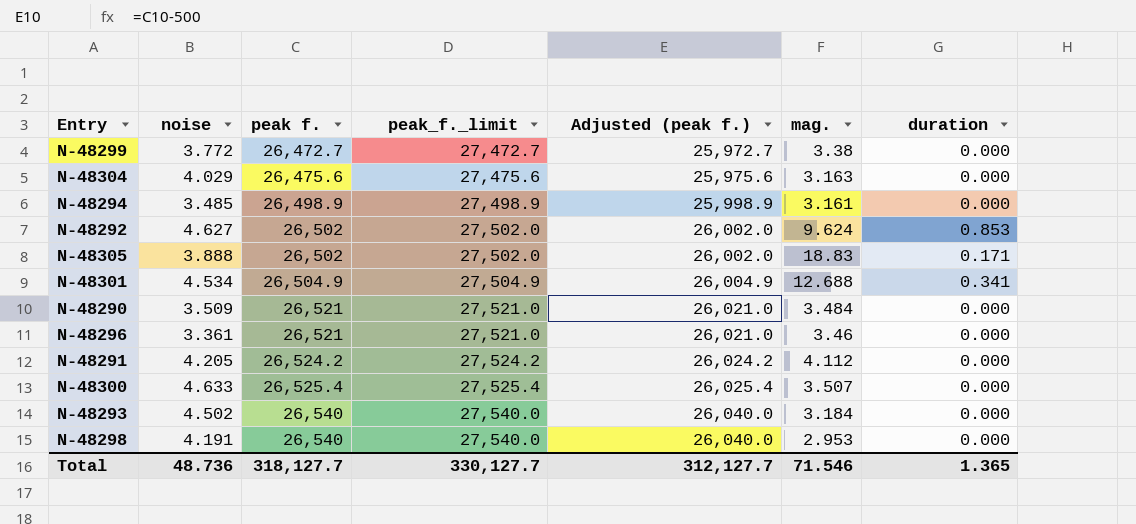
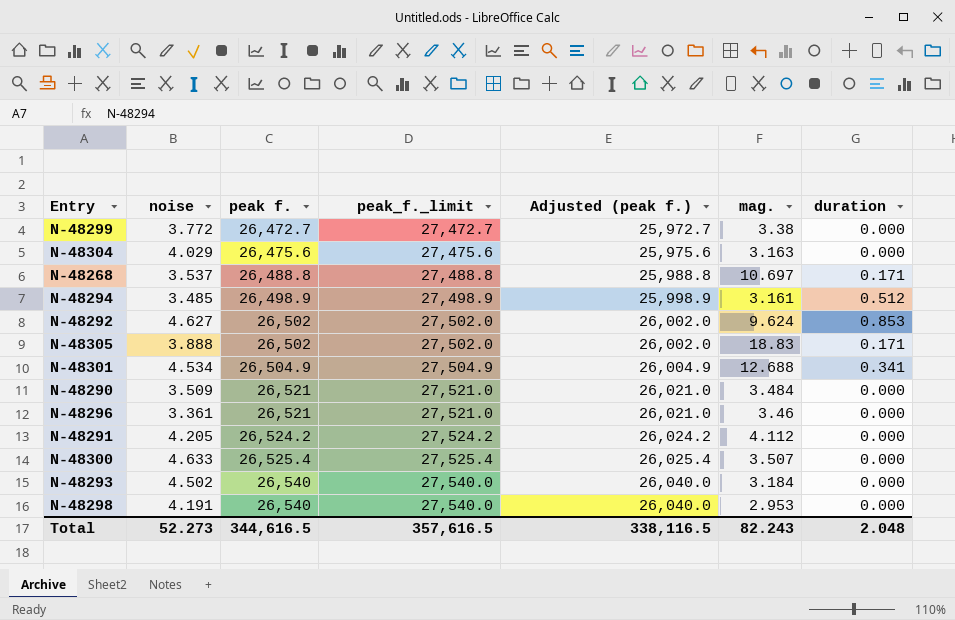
row N-48268: none -> 3.537 | 26,488.8 | 27,488.8 | 25,988.8 | 10.697 | 0.171
N-48294 | duration: 0.000 -> 0.512
Total | noise: 48.736 -> 52.273
Total | peak f.: 318,127.7 -> 344,616.5
Total | peak_f._limit: 330,127.7 -> 357,616.5
Total | Adjusted (peak f.): 312,127.7 -> 338,116.5
Total | mag.: 71.546 -> 82.243
Total | duration: 1.365 -> 2.048

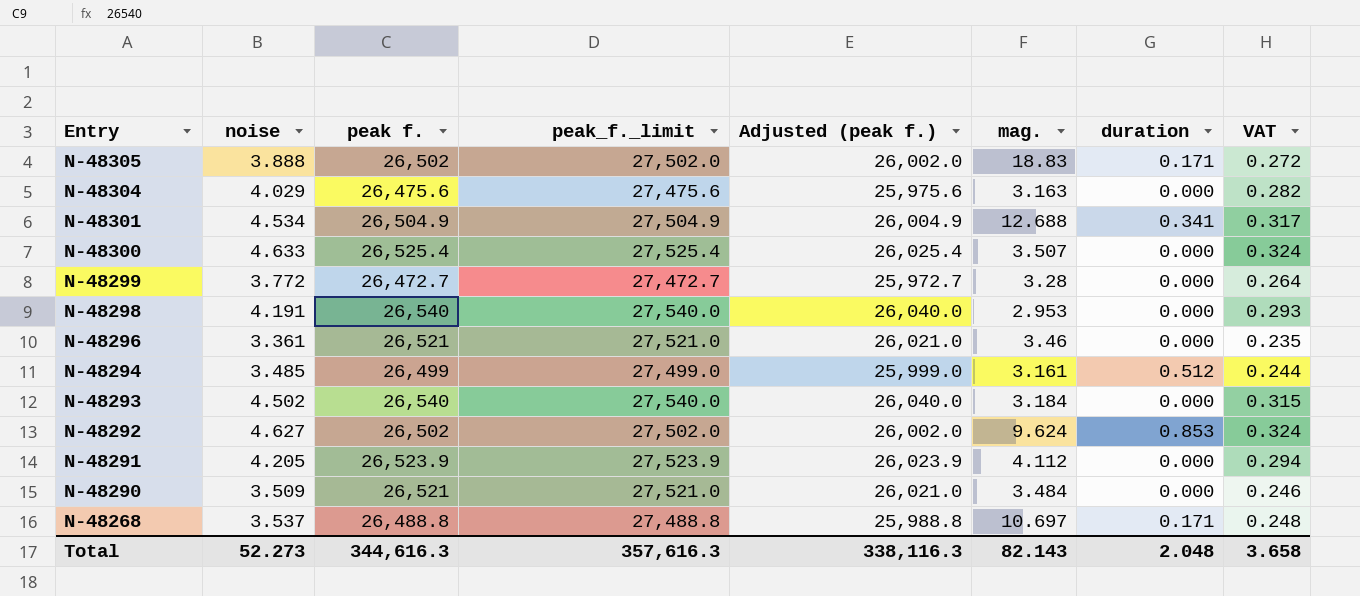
row order: peak f. ascending -> Entry descending
column VAT | formula: none -> [noise] * 0.07
N-48299 | mag.: 3.38 -> 3.28
N-48294 | peak f.: 26,498.9 -> 26,499
N-48294 | peak_f._limit: 27,498.9 -> 27,499.0
N-48294 | Adjusted (peak f.): 25,998.9 -> 25,999.0
N-48291 | peak f.: 26,524.2 -> 26,523.9
N-48291 | peak_f._limit: 27,524.2 -> 27,523.9
N-48291 | Adjusted (peak f.): 26,024.2 -> 26,023.9
Total | peak f.: 344,616.5 -> 344,616.3
Total | peak_f._limit: 357,616.5 -> 357,616.3
Total | Adjusted (peak f.): 338,116.5 -> 338,116.3
Total | mag.: 82.243 -> 82.143

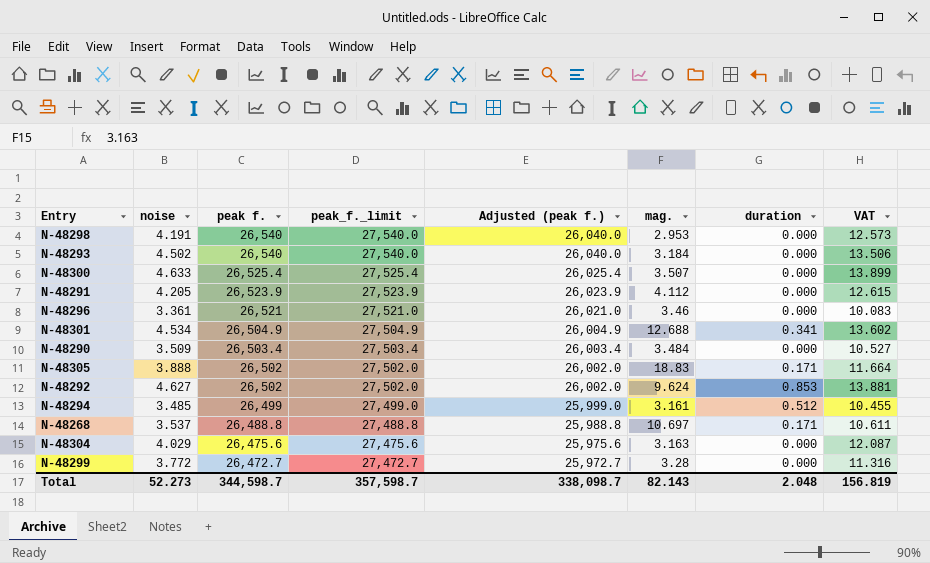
row order: Entry descending -> peak f. descending
column VAT | formula: [noise] * 0.07 -> [noise] * 3
N-48290 | peak f.: 26,521 -> 26,503.4
N-48290 | peak_f._limit: 27,521.0 -> 27,503.4
N-48290 | Adjusted (peak f.): 26,021.0 -> 26,003.4
Total | peak f.: 344,616.3 -> 344,598.7
Total | peak_f._limit: 357,616.3 -> 357,598.7
Total | Adjusted (peak f.): 338,116.3 -> 338,098.7
Total | VAT: 3.658 -> 156.819

